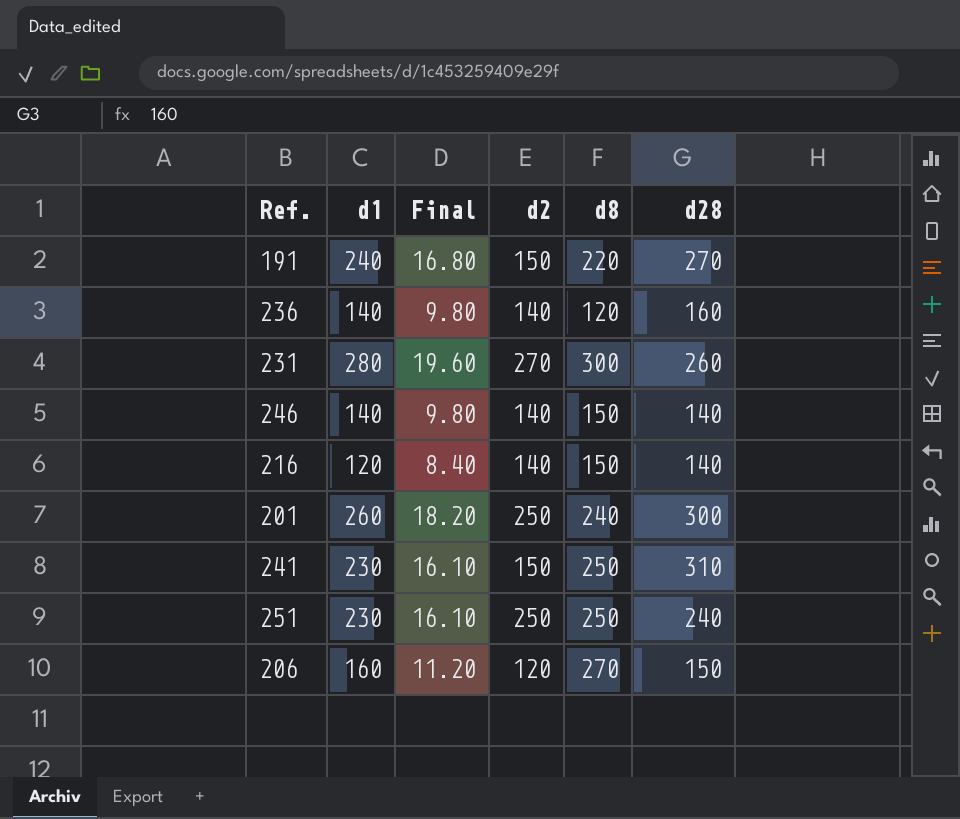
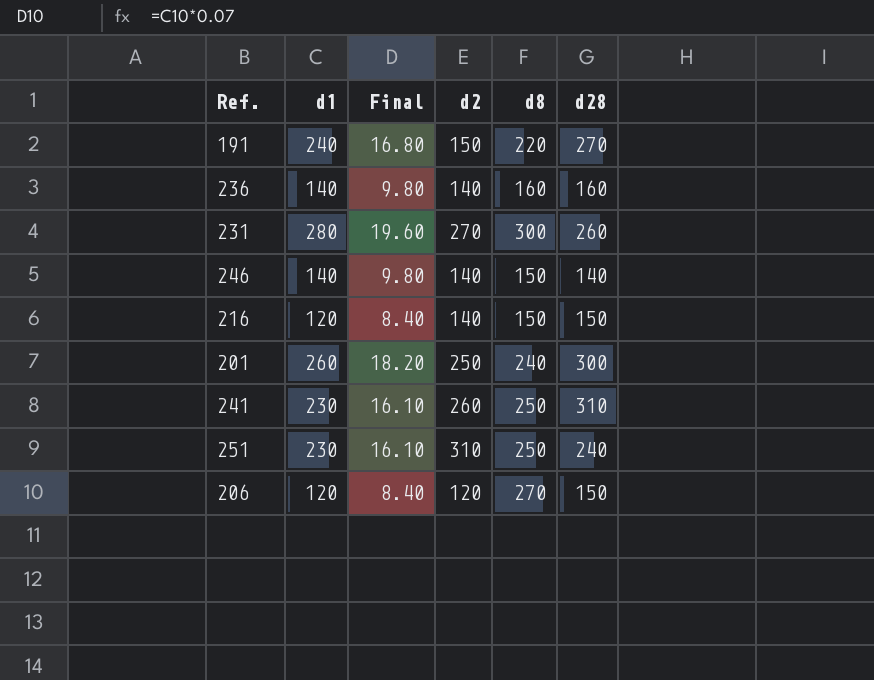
236 | d8: 120 -> 160
216 | d28: 140 -> 150
241 | d2: 150 -> 260
251 | d2: 250 -> 310
206 | d1: 160 -> 120
206 | Final: 11.20 -> 8.40

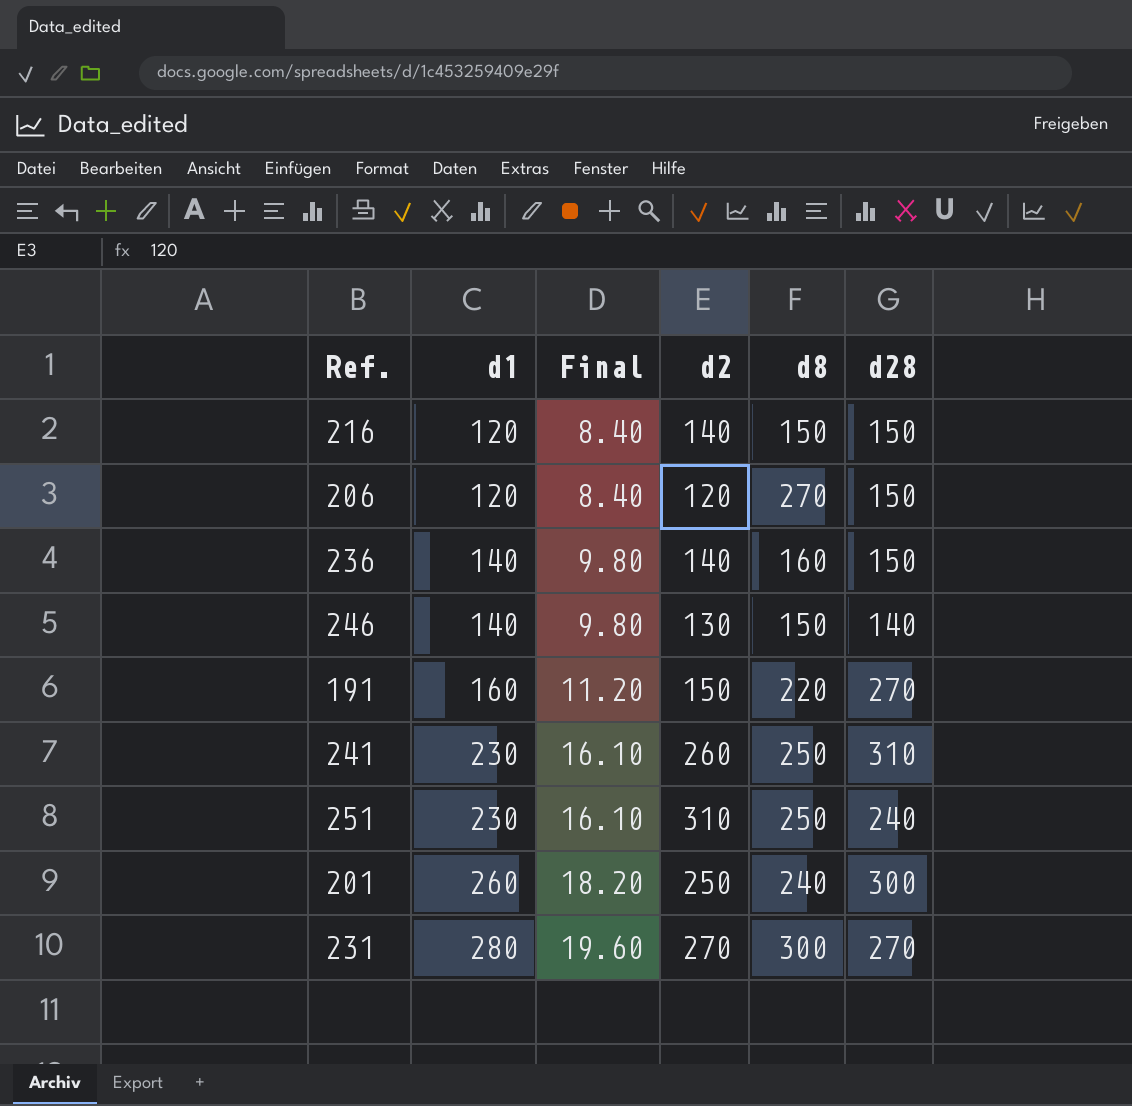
row order: none -> d1 ascending
236 | d28: 160 -> 150
246 | d2: 140 -> 130
191 | d1: 240 -> 160
191 | Final: 16.80 -> 11.20
231 | d28: 260 -> 270

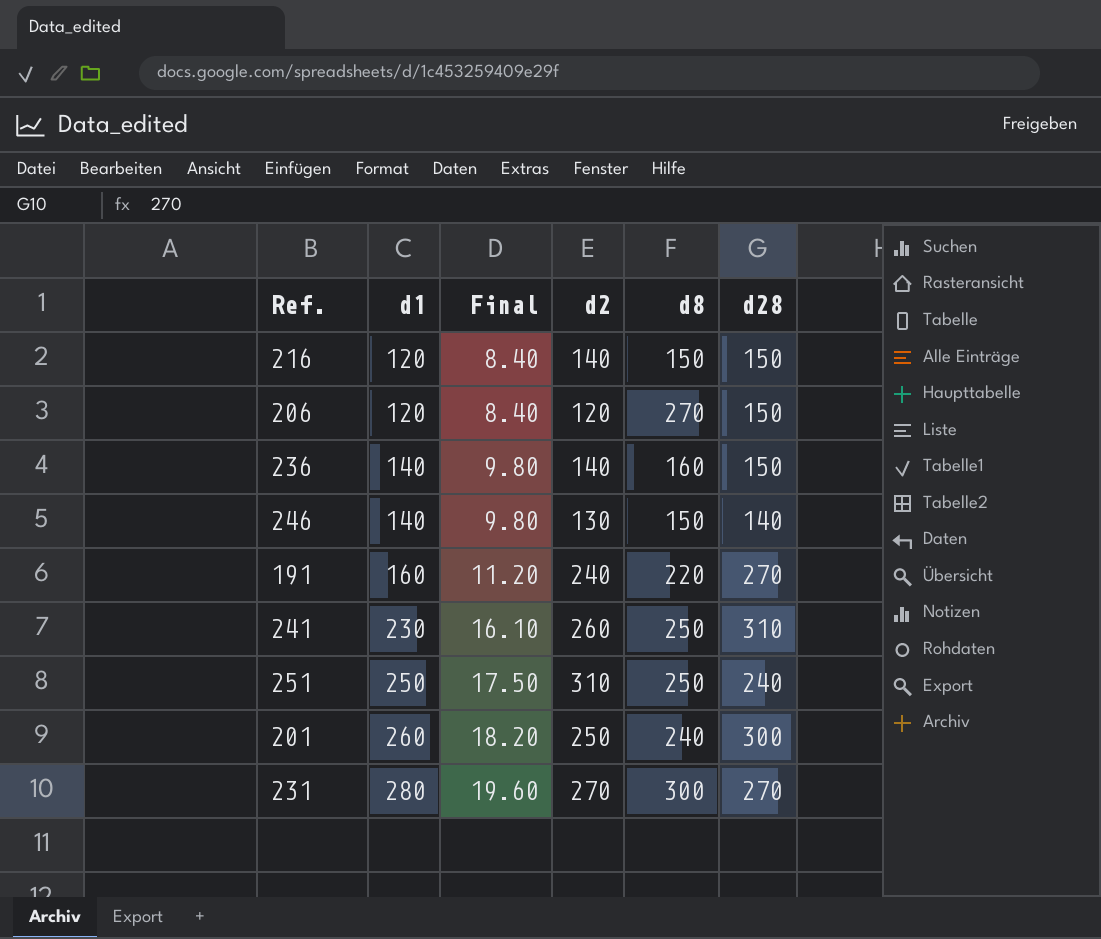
191 | d2: 150 -> 240
251 | d1: 230 -> 250
251 | Final: 16.10 -> 17.50

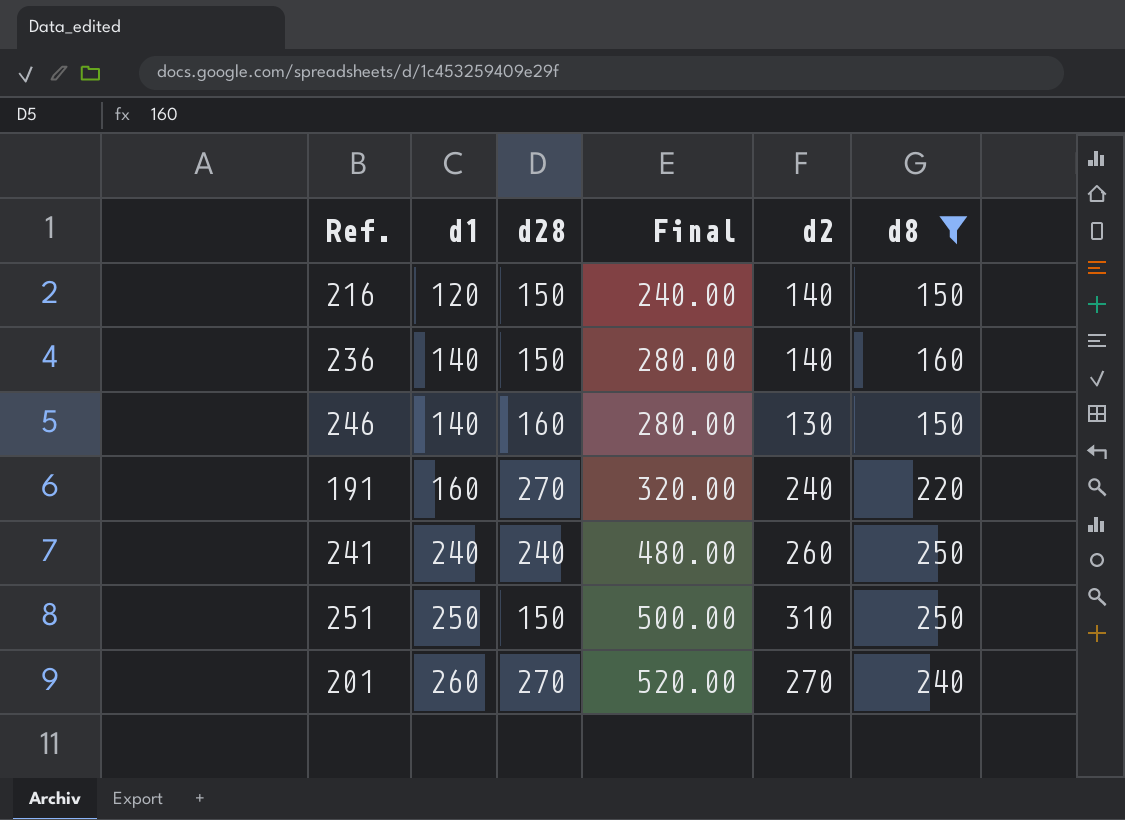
filter: none -> d8 <= 250
column d28 | position: 6 -> 3
column Final | formula: [d1] * 0.07 -> [d1] * 2
246 | d28: 140 -> 160
241 | d1: 230 -> 240
241 | d28: 310 -> 240
251 | d28: 240 -> 150
201 | d28: 300 -> 270
201 | d2: 250 -> 270

